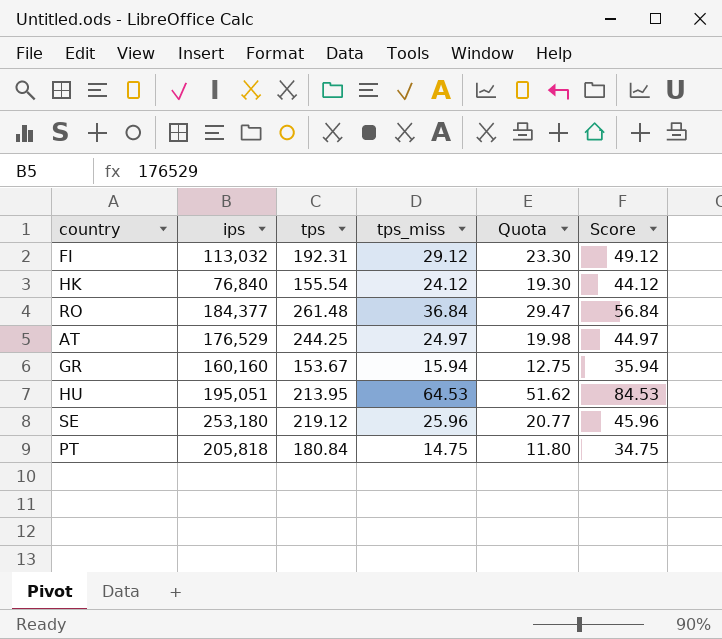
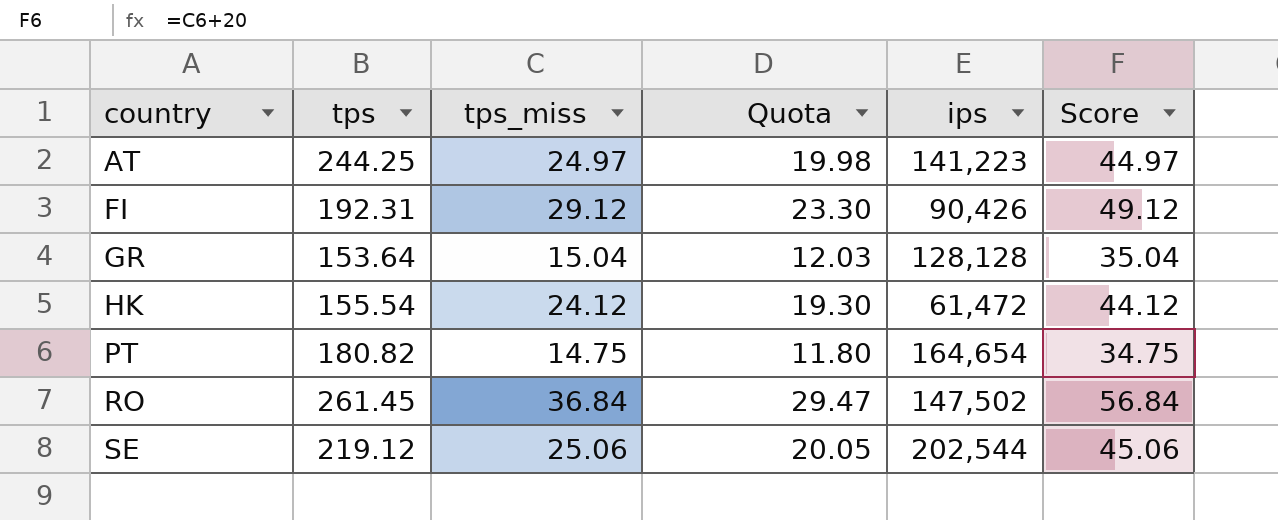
row order: none -> country ascending
column ips | position: 2 -> 5
row HU: 195,051 | 213.95 | 64.53 | 51.62 | 84.53 -> none
AT | ips: 176,529 -> 141,223
FI | ips: 113,032 -> 90,426
GR | tps: 153.67 -> 153.64
GR | tps_miss: 15.94 -> 15.04
GR | Quota: 12.75 -> 12.03
GR | ips: 160,160 -> 128,128
GR | Score: 35.94 -> 35.04
HK | ips: 76,840 -> 61,472
PT | tps: 180.84 -> 180.82
PT | ips: 205,818 -> 164,654
RO | tps: 261.48 -> 261.45
RO | ips: 184,377 -> 147,502
SE | tps_miss: 25.96 -> 25.06
SE | Quota: 20.77 -> 20.05
SE | ips: 253,180 -> 202,544
SE | Score: 45.96 -> 45.06

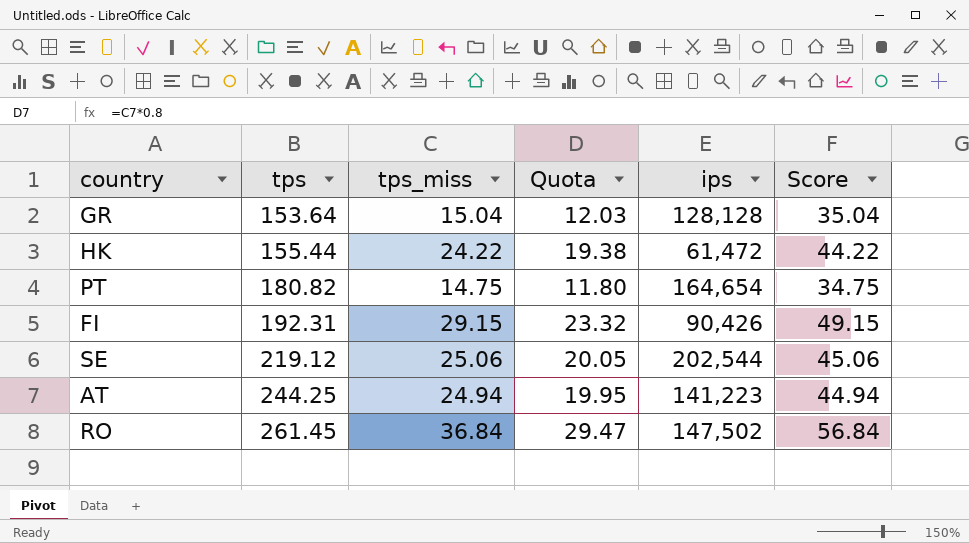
row order: country ascending -> tps ascending
HK | tps: 155.54 -> 155.44
HK | tps_miss: 24.12 -> 24.22
HK | Quota: 19.30 -> 19.38
HK | Score: 44.12 -> 44.22
FI | tps_miss: 29.12 -> 29.15
FI | Quota: 23.30 -> 23.32
FI | Score: 49.12 -> 49.15
AT | tps_miss: 24.97 -> 24.94
AT | Quota: 19.98 -> 19.95
AT | Score: 44.97 -> 44.94

